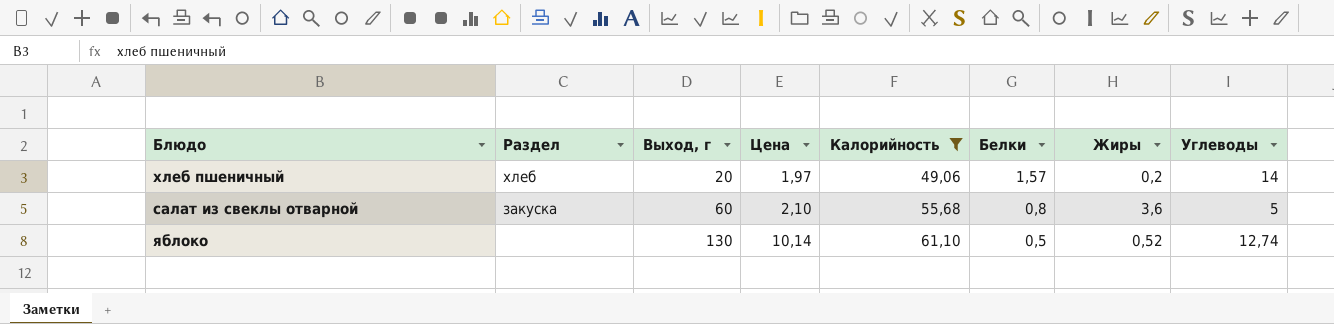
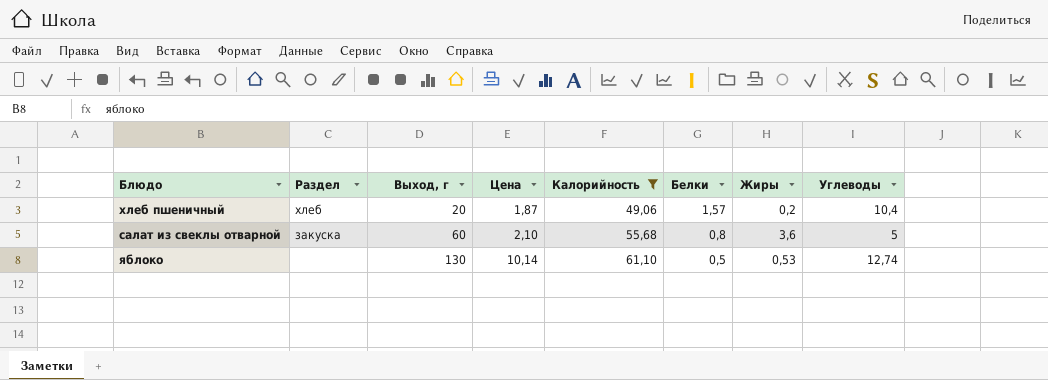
хлеб пшеничный | Цена: 1,97 -> 1,87
хлеб пшеничный | Углеводы: 14 -> 10,4
яблоко | Жиры: 0,52 -> 0,53

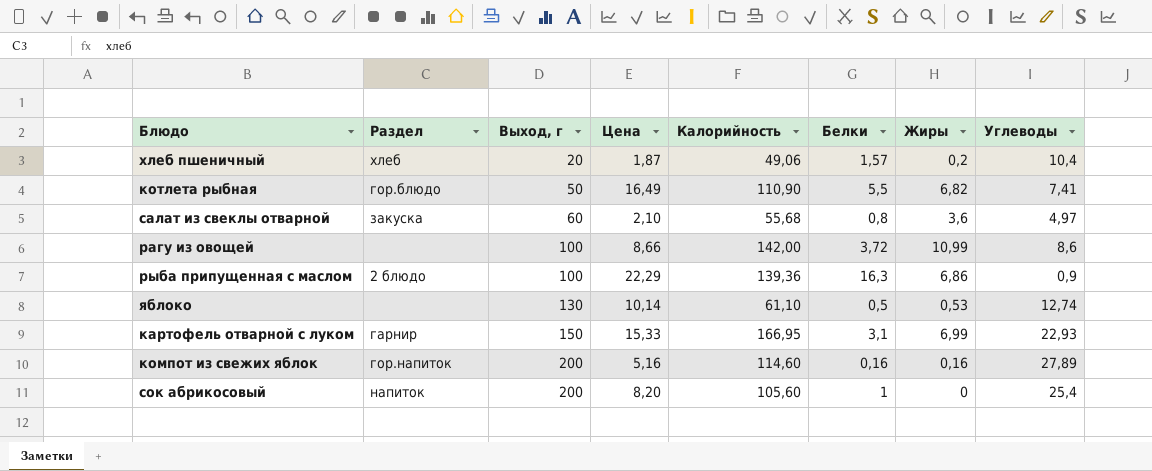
filter: Калорийность <= 61,10 -> none
салат из свеклы отварной | Углеводы: 5 -> 4,97

